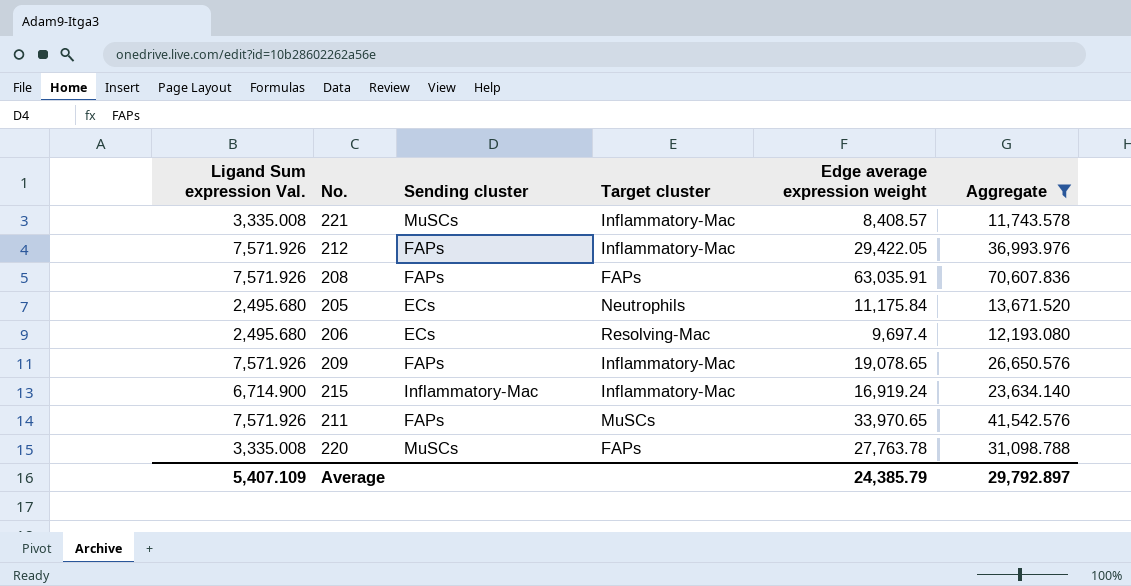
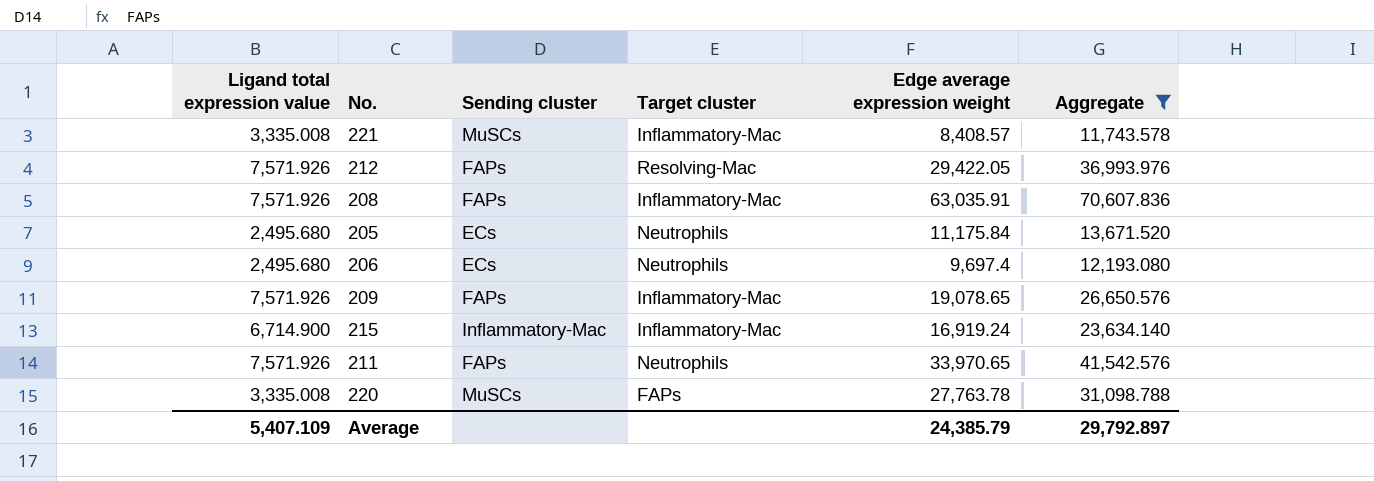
column name: Ligand Sum expression Val. -> Ligand total expression value
212 | Target cluster: Inflammatory-Mac -> Resolving-Mac
208 | Target cluster: FAPs -> Inflammatory-Mac
206 | Target cluster: Resolving-Mac -> Neutrophils
211 | Target cluster: MuSCs -> Neutrophils

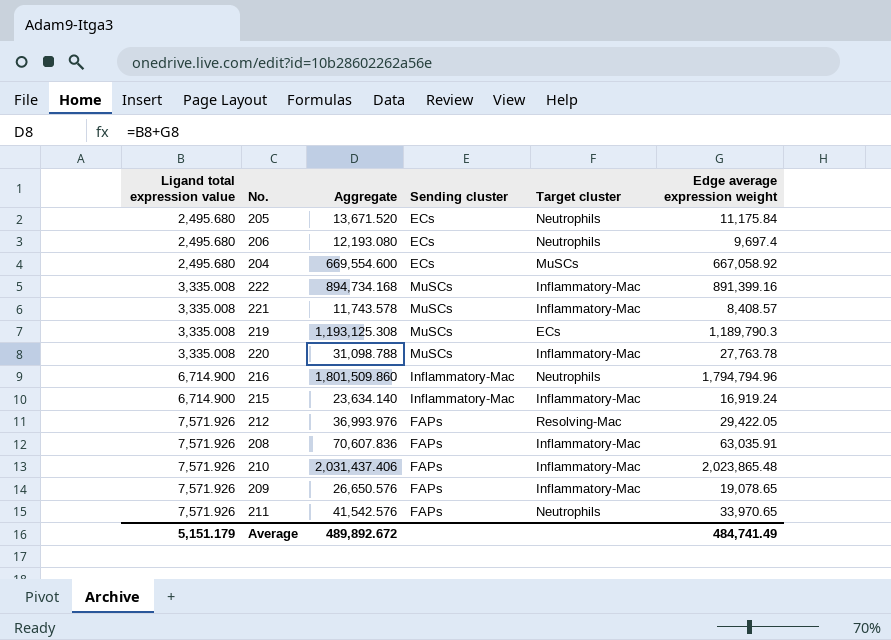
filter: Aggregate <= 70,607.836 -> none
row order: none -> Ligand total expression value ascending
column Aggregate | position: 6 -> 3
220 | Target cluster: FAPs -> Inflammatory-Mac
Average | Ligand total expression value: 5,407.109 -> 5,151.179
Average | Aggregate: 29,792.897 -> 489,892.672
Average | Edge average expression weight: 24,385.79 -> 484,741.49

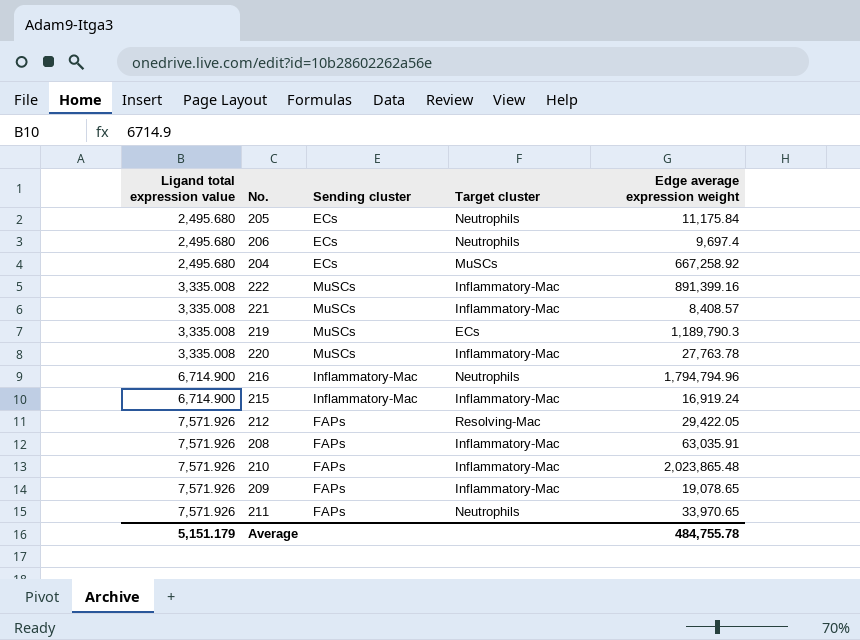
column Aggregate | formula: [Ligand total expression value] + [Edge average expression weight] -> none
204 | Edge average expression weight: 667,058.92 -> 667,258.92
Average | Edge average expression weight: 484,741.49 -> 484,755.78

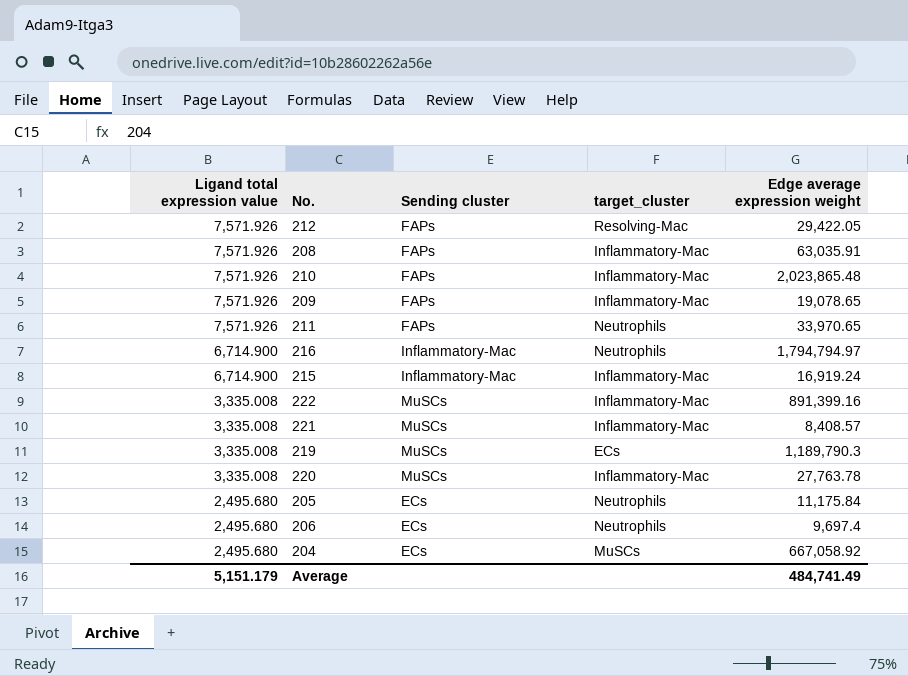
row order: Ligand total expression value ascending -> Ligand total expression value descending
column name: Target cluster -> target_cluster
216 | Edge average expression weight: 1,794,794.96 -> 1,794,794.97
204 | Edge average expression weight: 667,258.92 -> 667,058.92
Average | Edge average expression weight: 484,755.78 -> 484,741.49

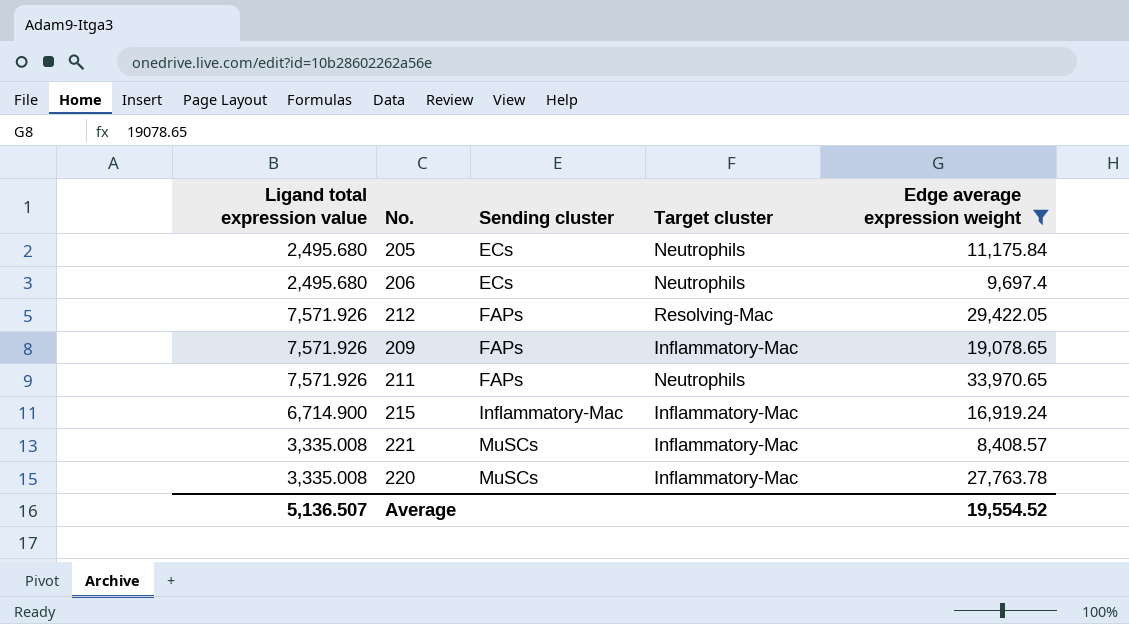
filter: none -> Edge average expression weight <= 33,970.65
row order: Ligand total expression value descending -> Sending cluster ascending
column name: target_cluster -> Target cluster
Average | Ligand total expression value: 5,151.179 -> 5,136.507
Average | Edge average expression weight: 484,741.49 -> 19,554.52

